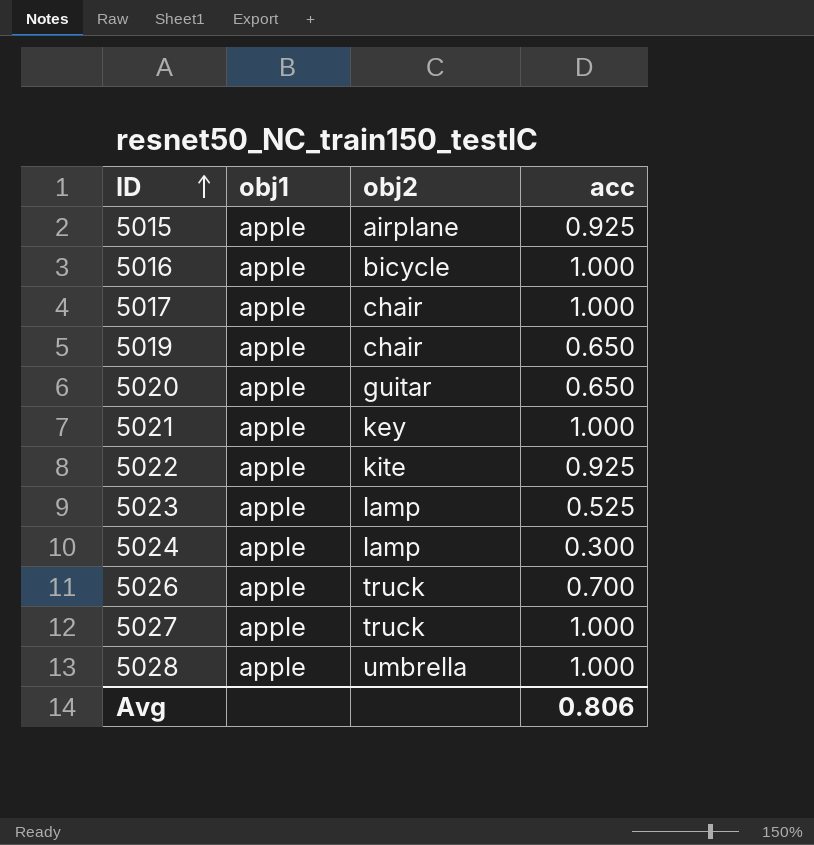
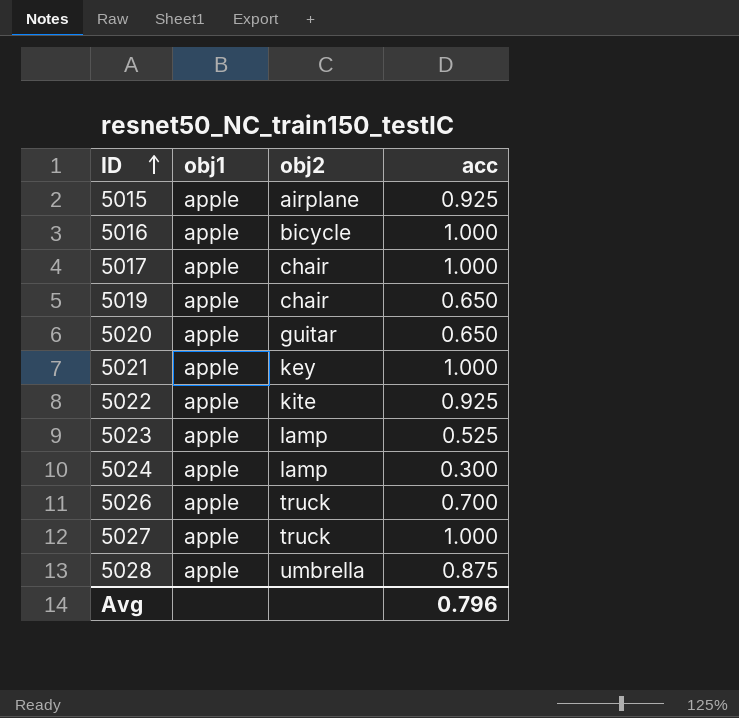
5028 | acc: 1.000 -> 0.875
Avg | acc: 0.806 -> 0.796

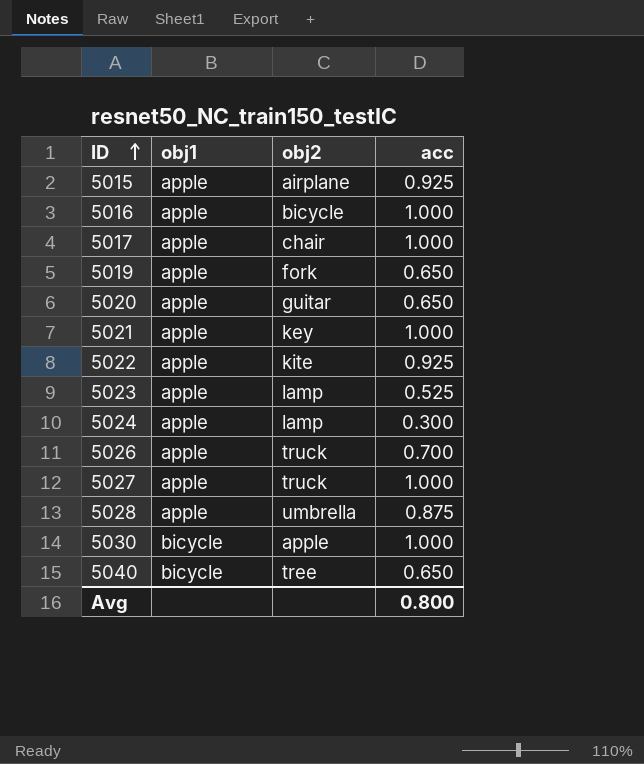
5019 | obj2: chair -> fork
row 5030: none -> bicycle | apple | 1.000
row 5040: none -> bicycle | tree | 0.650
Avg | acc: 0.796 -> 0.800

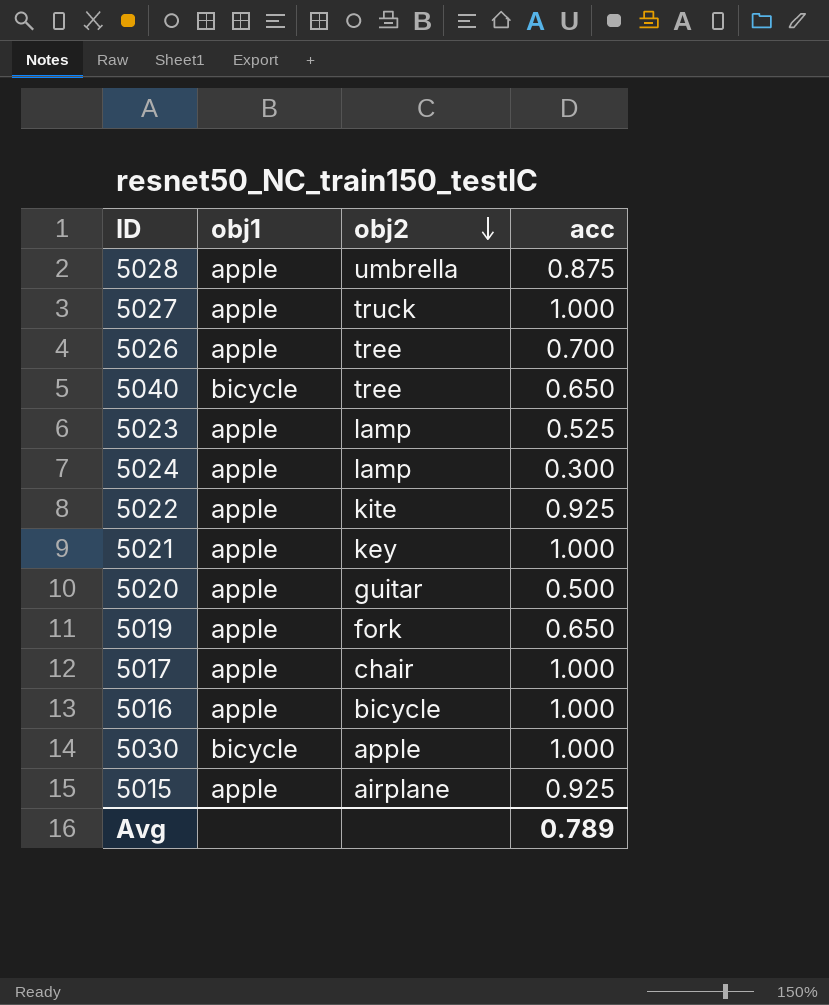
row order: ID ascending -> obj2 descending
5026 | obj2: truck -> tree
5020 | acc: 0.650 -> 0.500
Avg | acc: 0.800 -> 0.789

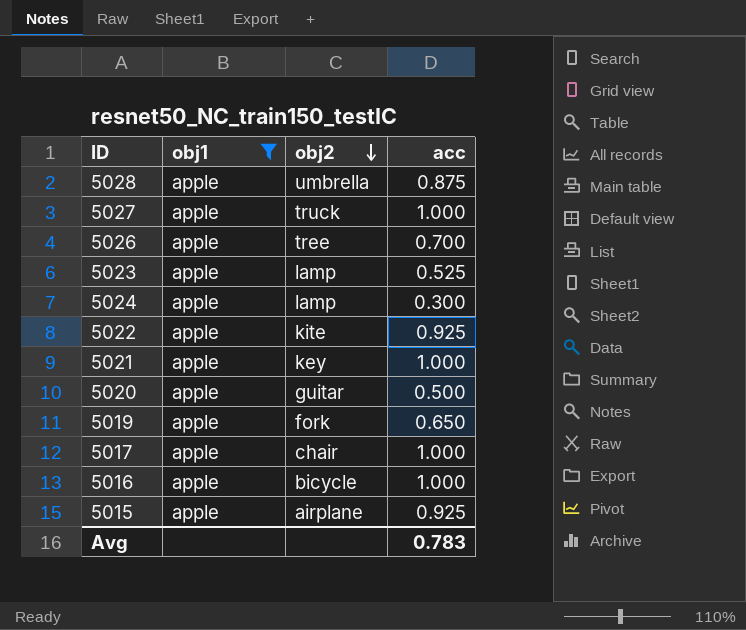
filter: none -> obj1 = apple
Avg | acc: 0.789 -> 0.783

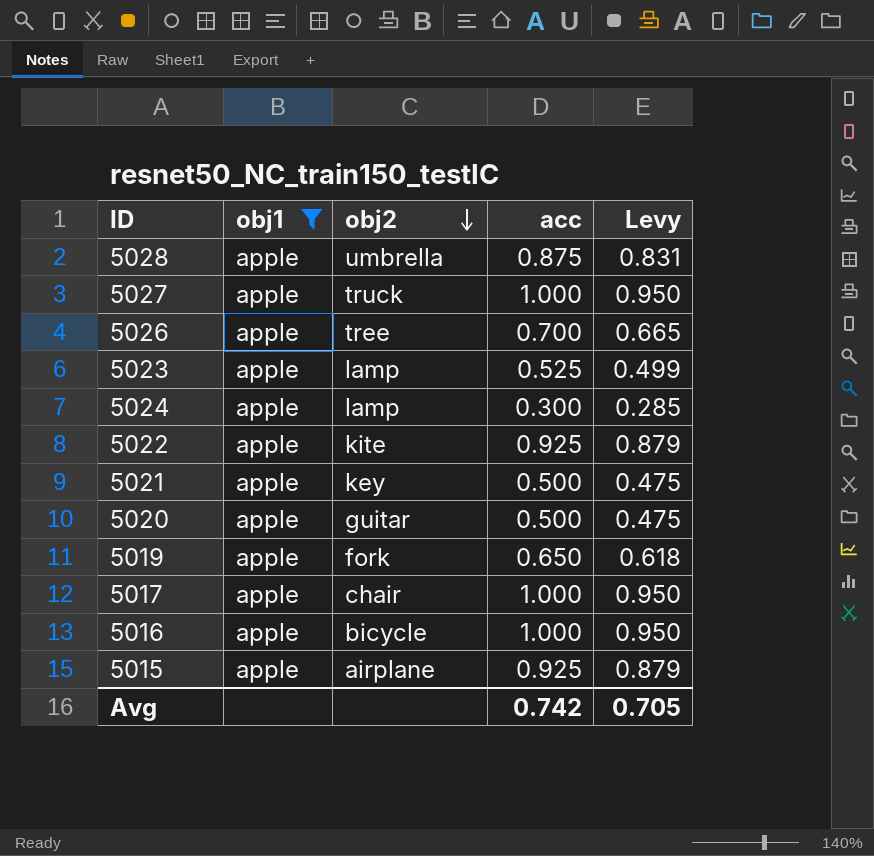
column Levy | formula: none -> [acc] * 0.95
5021 | acc: 1.000 -> 0.500
Avg | acc: 0.783 -> 0.742

